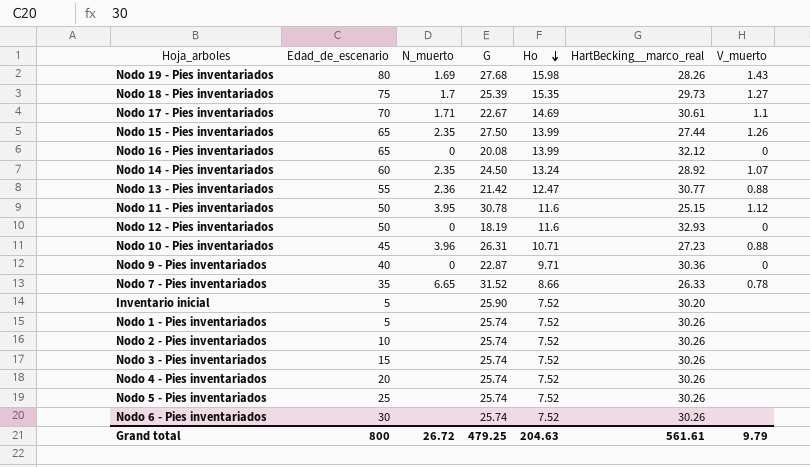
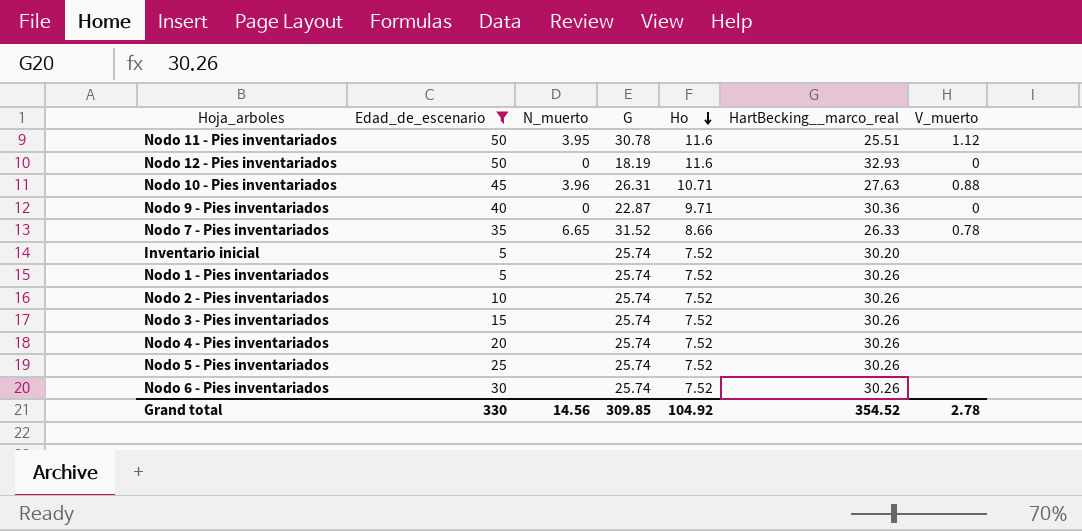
filter: none -> Edad_de_escenario <= 50
Nodo 11 - Pies inventariados | HartBecking__marco_real: 25.15 -> 25.51
Nodo 10 - Pies inventariados | HartBecking__marco_real: 27.23 -> 27.63
Inventario inicial | G: 25.90 -> 25.74
Grand total | Edad_de_escenario: 800 -> 330
Grand total | N_muerto: 26.72 -> 14.56
Grand total | G: 479.25 -> 309.85
Grand total | Ho: 204.63 -> 104.92
Grand total | HartBecking__marco_real: 561.61 -> 354.52
Grand total | V_muerto: 9.79 -> 2.78

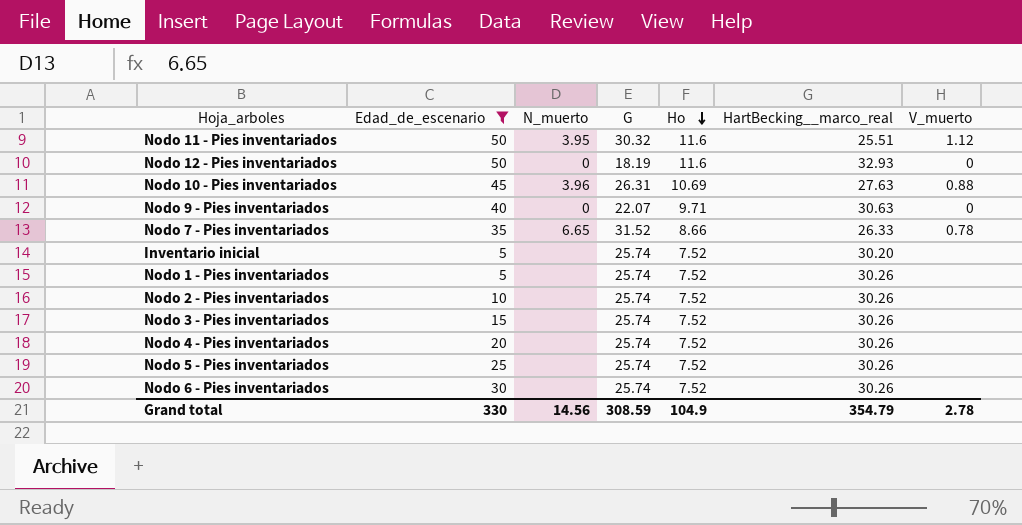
Nodo 11 - Pies inventariados | G: 30.78 -> 30.32
Nodo 10 - Pies inventariados | Ho: 10.71 -> 10.69
Nodo 9 - Pies inventariados | G: 22.87 -> 22.07
Nodo 9 - Pies inventariados | HartBecking__marco_real: 30.36 -> 30.63
Grand total | G: 309.85 -> 308.59
Grand total | Ho: 104.92 -> 104.9
Grand total | HartBecking__marco_real: 354.52 -> 354.79

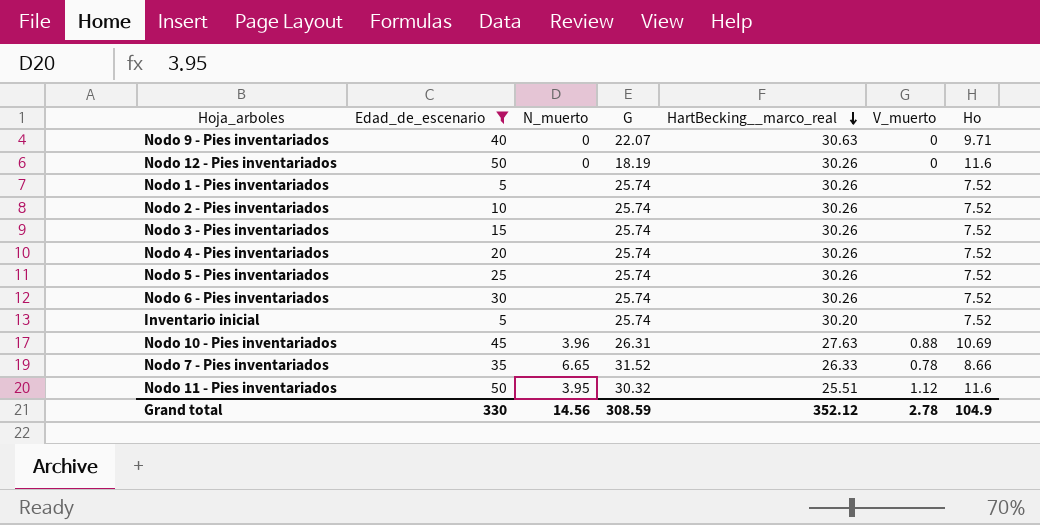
row order: Ho descending -> HartBecking__marco_real descending
column Ho | position: 5 -> 7
Nodo 12 - Pies inventariados | HartBecking__marco_real: 32.93 -> 30.26
Grand total | HartBecking__marco_real: 354.79 -> 352.12

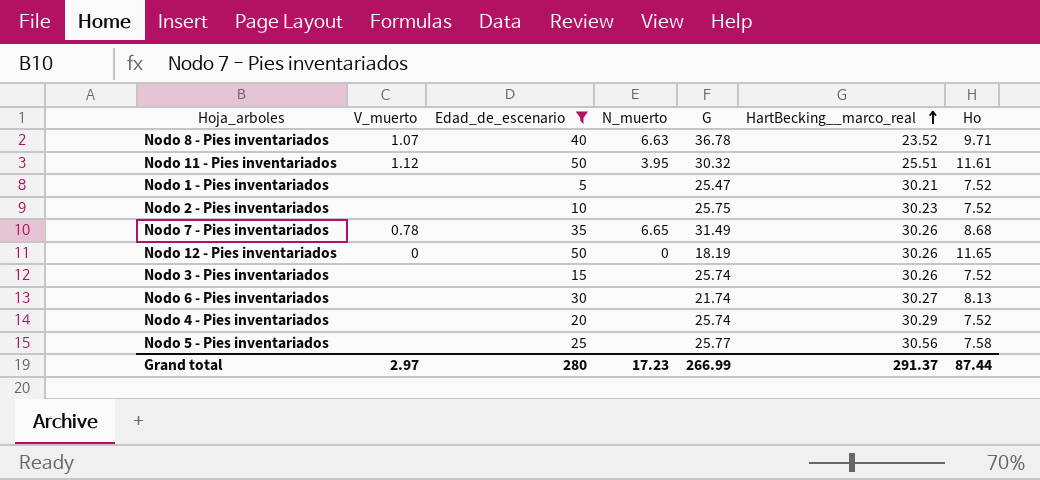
row order: HartBecking__marco_real descending -> HartBecking__marco_real ascending
column V_muerto | position: 6 -> 2
row Nodo 9 - Pies inventariados: 40 | 0 | 22.07 | 30.63 | 0 | 9.71 -> none
row Inventario inicial: 5 | none | 25.74 | 30.20 | none | 7.52 -> none
row Nodo 10 - Pies inventariados: 45 | 3.96 | 26.31 | 27.63 | 0.88 | 10.69 -> none
row Nodo 8 - Pies inventariados: none -> 1.07 | 40 | 6.63 | 36.78 | 23.52 | 9.71
Nodo 11 - Pies inventariados | Ho: 11.6 -> 11.61
Nodo 1 - Pies inventariados | G: 25.74 -> 25.47
Nodo 1 - Pies inventariados | HartBecking__marco_real: 30.26 -> 30.21
Nodo 2 - Pies inventariados | G: 25.74 -> 25.75
Nodo 2 - Pies inventariados | HartBecking__marco_real: 30.26 -> 30.23
Nodo 7 - Pies inventariados | G: 31.52 -> 31.49
Nodo 7 - Pies inventariados | HartBecking__marco_real: 26.33 -> 30.26
Nodo 7 - Pies inventariados | Ho: 8.66 -> 8.68
Nodo 12 - Pies inventariados | Ho: 11.6 -> 11.65
Nodo 6 - Pies inventariados | G: 25.74 -> 21.74
Nodo 6 - Pies inventariados | HartBecking__marco_real: 30.26 -> 30.27
Nodo 6 - Pies inventariados | Ho: 7.52 -> 8.13
Nodo 4 - Pies inventariados | HartBecking__marco_real: 30.26 -> 30.29
Nodo 5 - Pies inventariados | G: 25.74 -> 25.77
Nodo 5 - Pies inventariados | HartBecking__marco_real: 30.26 -> 30.56
Nodo 5 - Pies inventariados | Ho: 7.52 -> 7.58
Grand total | V_muerto: 2.78 -> 2.97
Grand total | Edad_de_escenario: 330 -> 280
Grand total | N_muerto: 14.56 -> 17.23
Grand total | G: 308.59 -> 266.99
Grand total | HartBecking__marco_real: 352.12 -> 291.37
Grand total | Ho: 104.9 -> 87.44

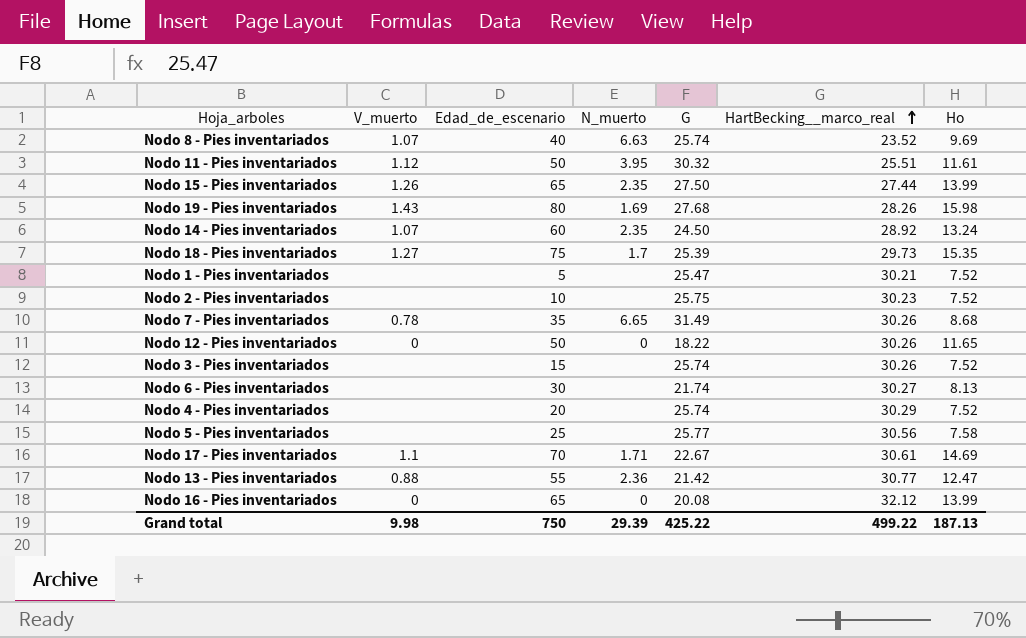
filter: Edad_de_escenario <= 50 -> none
Nodo 8 - Pies inventariados | G: 36.78 -> 25.74
Nodo 8 - Pies inventariados | Ho: 9.71 -> 9.69
Nodo 12 - Pies inventariados | G: 18.19 -> 18.22
Grand total | V_muerto: 2.97 -> 9.98
Grand total | Edad_de_escenario: 280 -> 750
Grand total | N_muerto: 17.23 -> 29.39
Grand total | G: 266.99 -> 425.22
Grand total | HartBecking__marco_real: 291.37 -> 499.22
Grand total | Ho: 87.44 -> 187.13

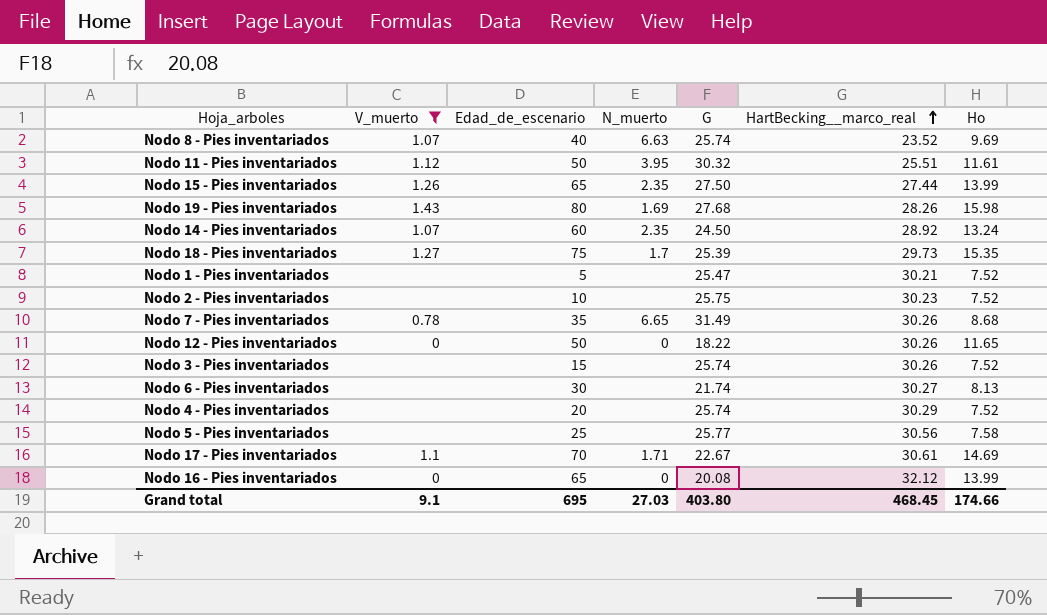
filter: none -> V_muerto != 0.88
Grand total | V_muerto: 9.98 -> 9.1
Grand total | Edad_de_escenario: 750 -> 695
Grand total | N_muerto: 29.39 -> 27.03
Grand total | G: 425.22 -> 403.80
Grand total | HartBecking__marco_real: 499.22 -> 468.45
Grand total | Ho: 187.13 -> 174.66

